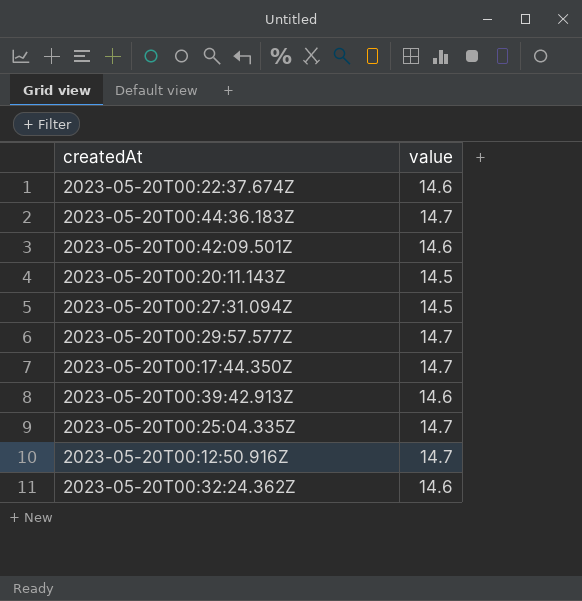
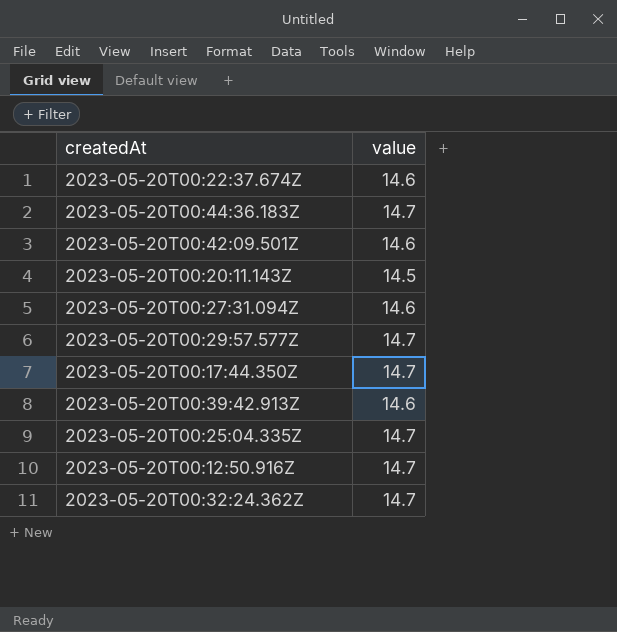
2023-05-20T00:27:31.094Z | value: 14.5 -> 14.6
2023-05-20T00:32:24.362Z | value: 14.6 -> 14.7

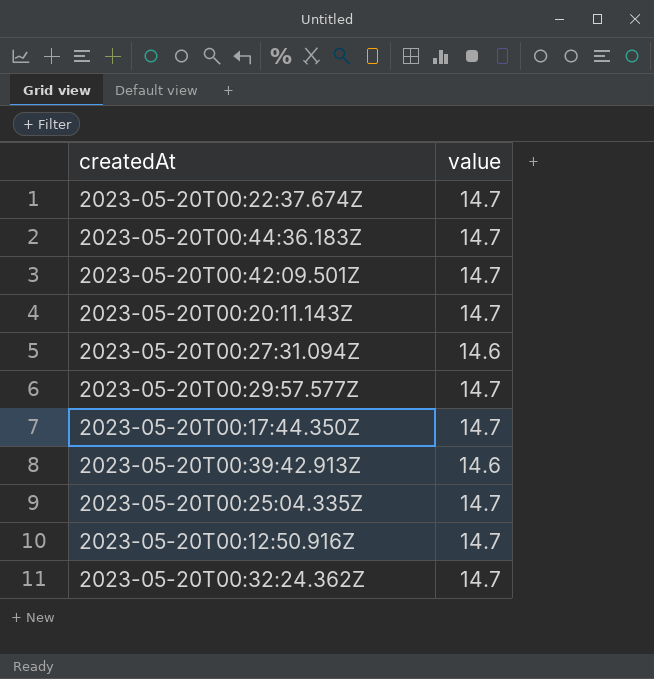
2023-05-20T00:22:37.674Z | value: 14.6 -> 14.7
2023-05-20T00:42:09.501Z | value: 14.6 -> 14.7
2023-05-20T00:20:11.143Z | value: 14.5 -> 14.7

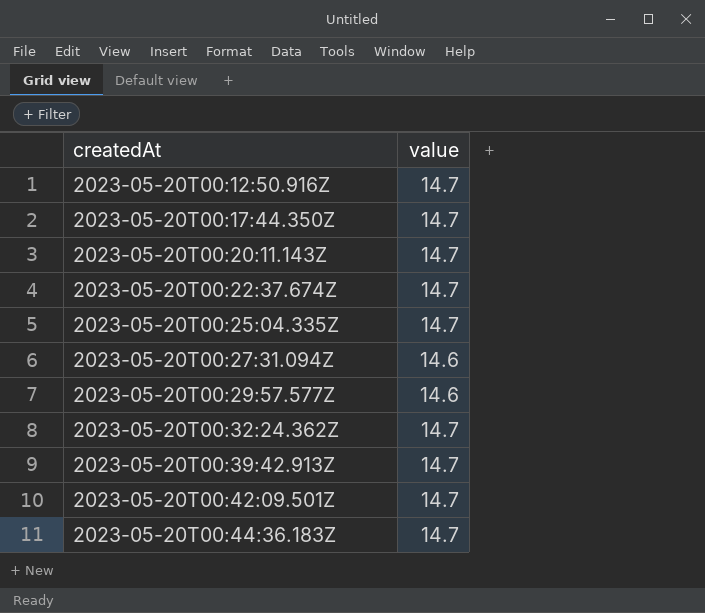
row order: none -> createdAt ascending
2023-05-20T00:29:57.577Z | value: 14.7 -> 14.6
2023-05-20T00:39:42.913Z | value: 14.6 -> 14.7

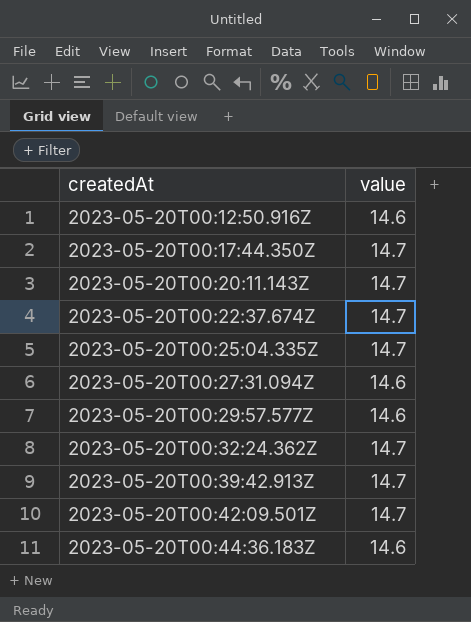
2023-05-20T00:12:50.916Z | value: 14.7 -> 14.6
2023-05-20T00:44:36.183Z | value: 14.7 -> 14.6

